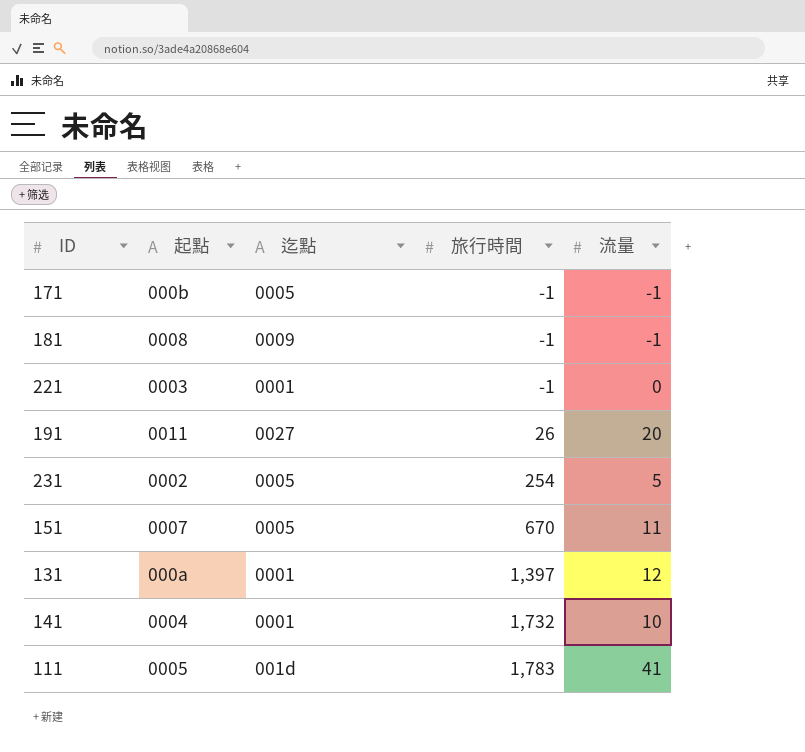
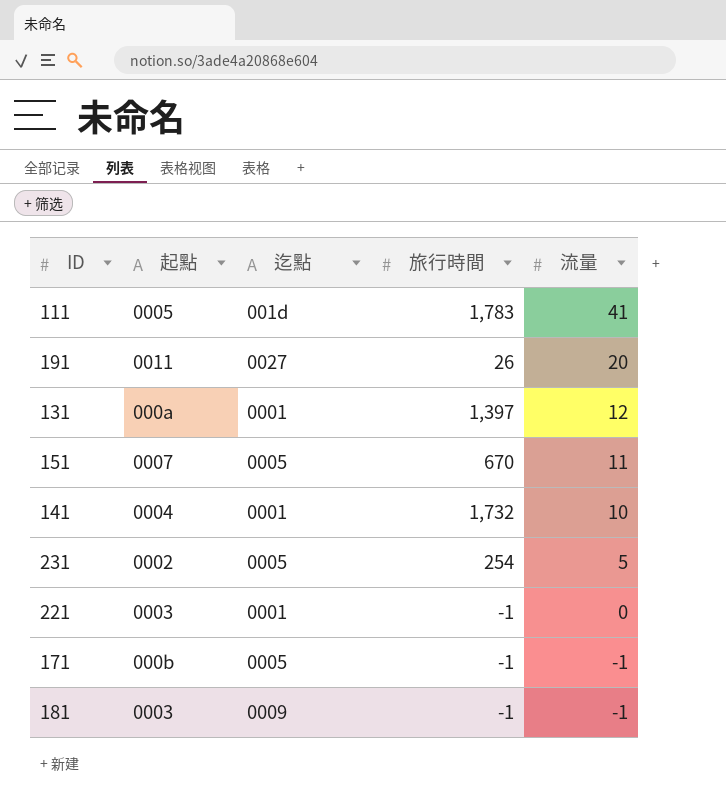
row order: 旅行時間 ascending -> 流量 descending
181 | 起點: 0008 -> 0003

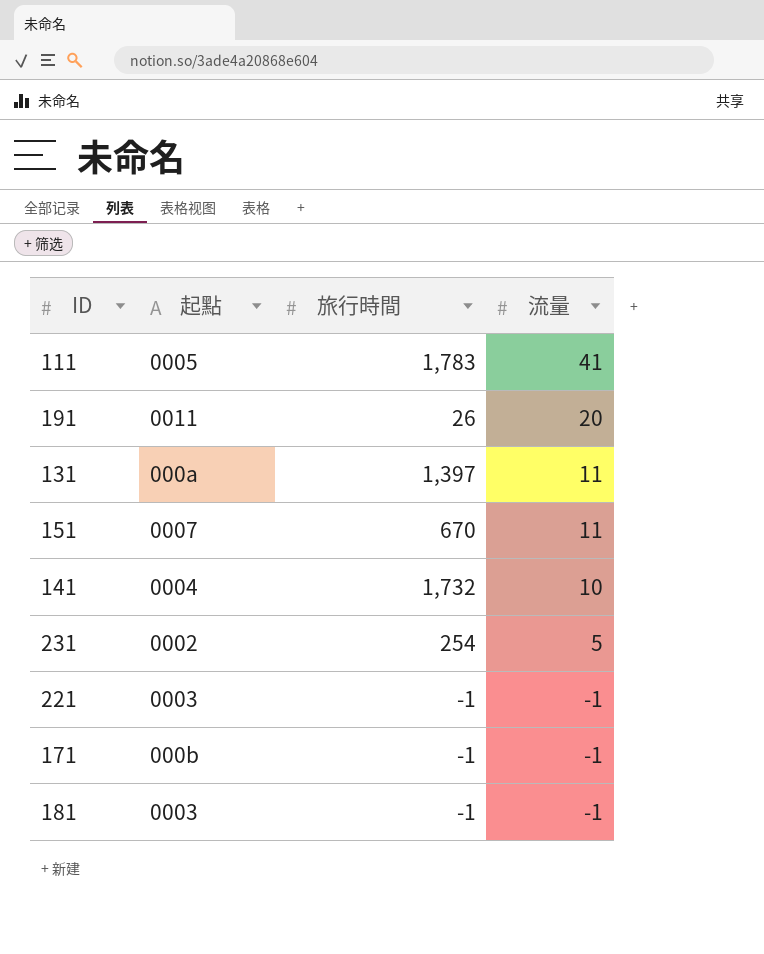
column 迄點 | position: 3 -> none
131 | 流量: 12 -> 11
221 | 流量: 0 -> -1

